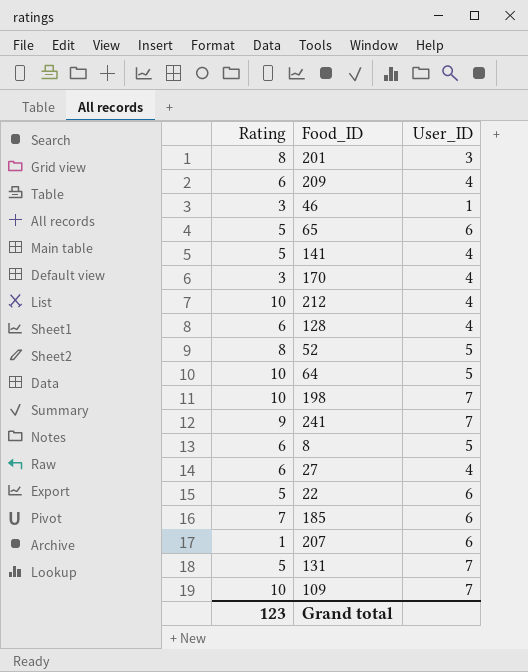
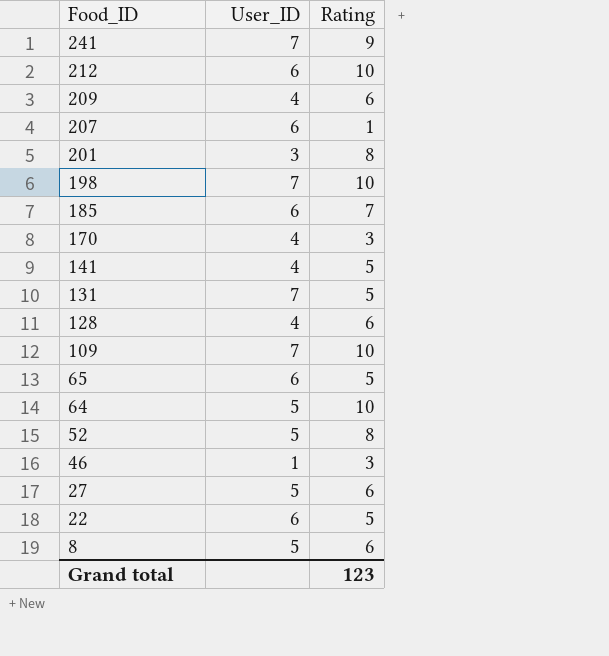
row order: none -> Food_ID descending
column Rating | position: 1 -> 3
212 | User_ID: 4 -> 6
27 | User_ID: 4 -> 5

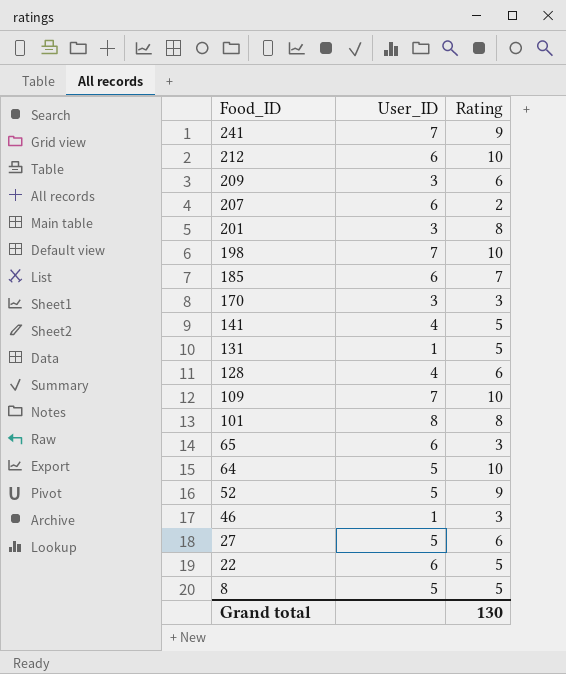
209 | User_ID: 4 -> 3
207 | Rating: 1 -> 2
170 | User_ID: 4 -> 3
131 | User_ID: 7 -> 1
row 101: none -> 8 | 8
65 | Rating: 5 -> 3
52 | Rating: 8 -> 9
8 | Rating: 6 -> 5
Grand total | Rating: 123 -> 130

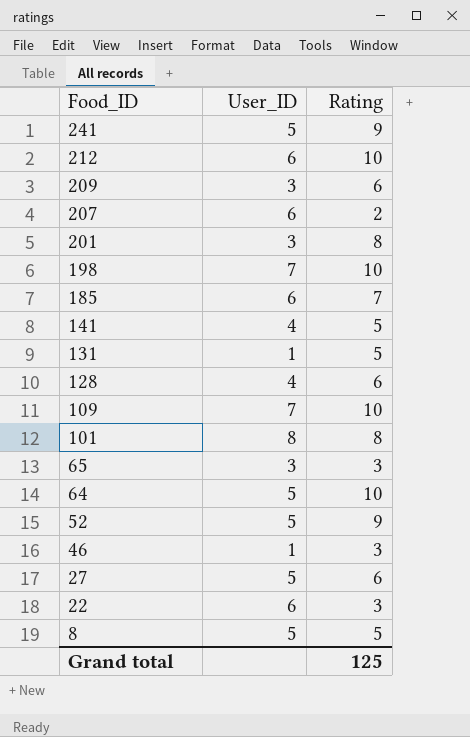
row 170: 3 | 3 -> none
241 | User_ID: 7 -> 5
65 | User_ID: 6 -> 3
22 | Rating: 5 -> 3
Grand total | Rating: 130 -> 125

